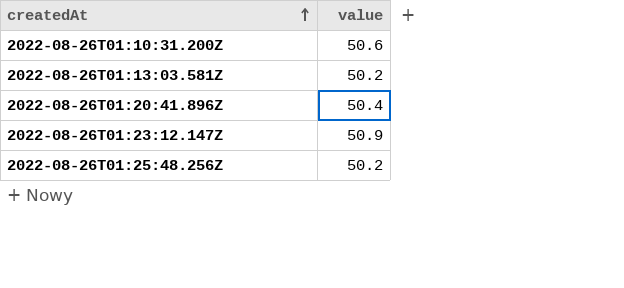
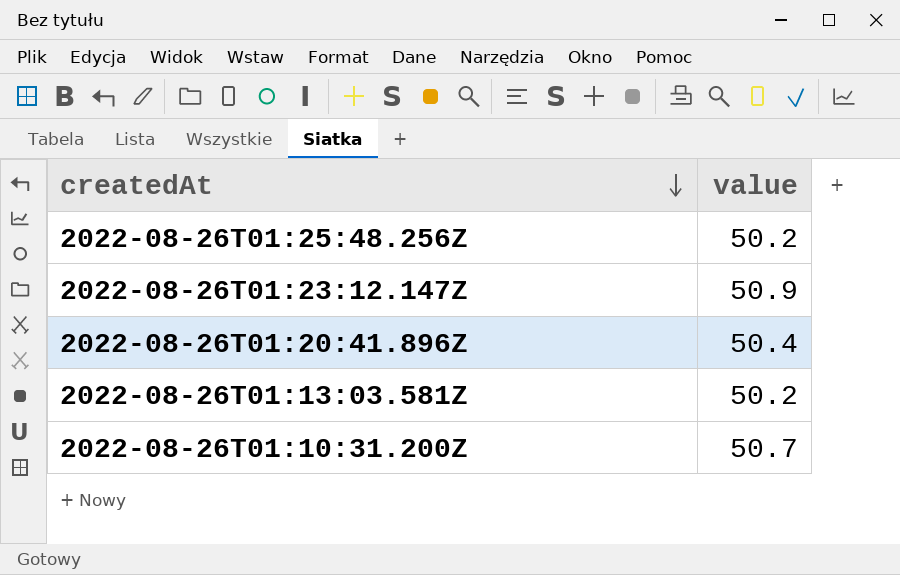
row order: createdAt ascending -> createdAt descending
2022-08-26T01:10:31.200Z | value: 50.6 -> 50.7

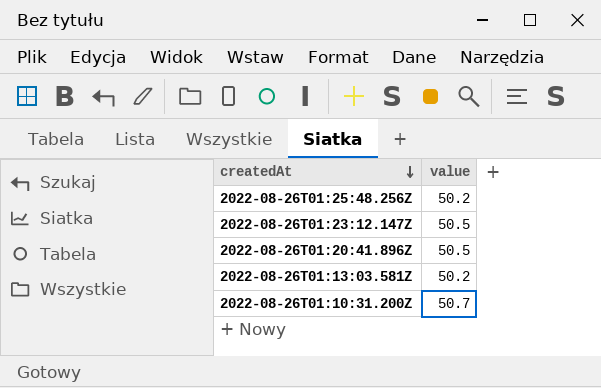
2022-08-26T01:23:12.147Z | value: 50.9 -> 50.5
2022-08-26T01:20:41.896Z | value: 50.4 -> 50.5

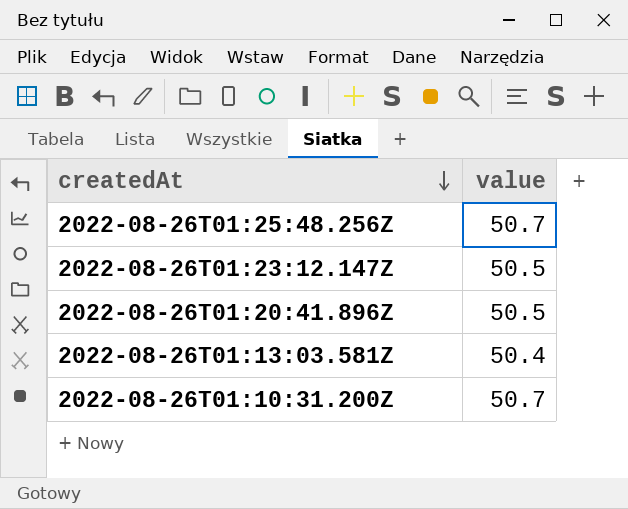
2022-08-26T01:25:48.256Z | value: 50.2 -> 50.7
2022-08-26T01:13:03.581Z | value: 50.2 -> 50.4

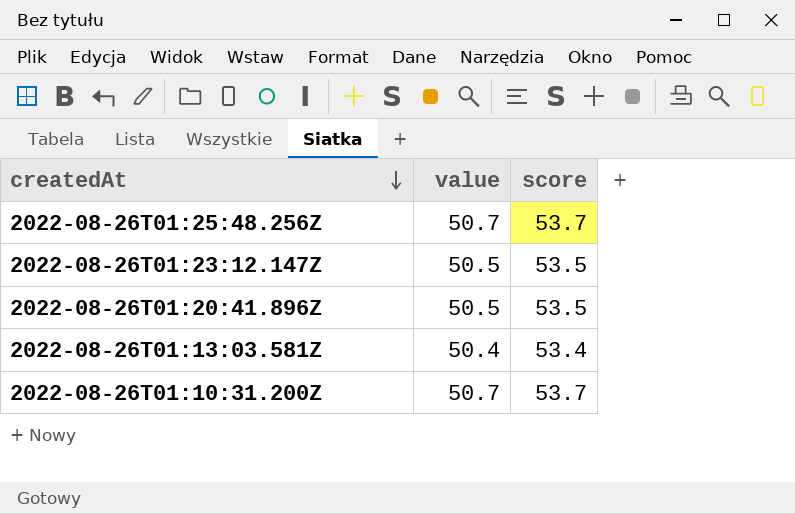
column score | formula: none -> [value] + 3

